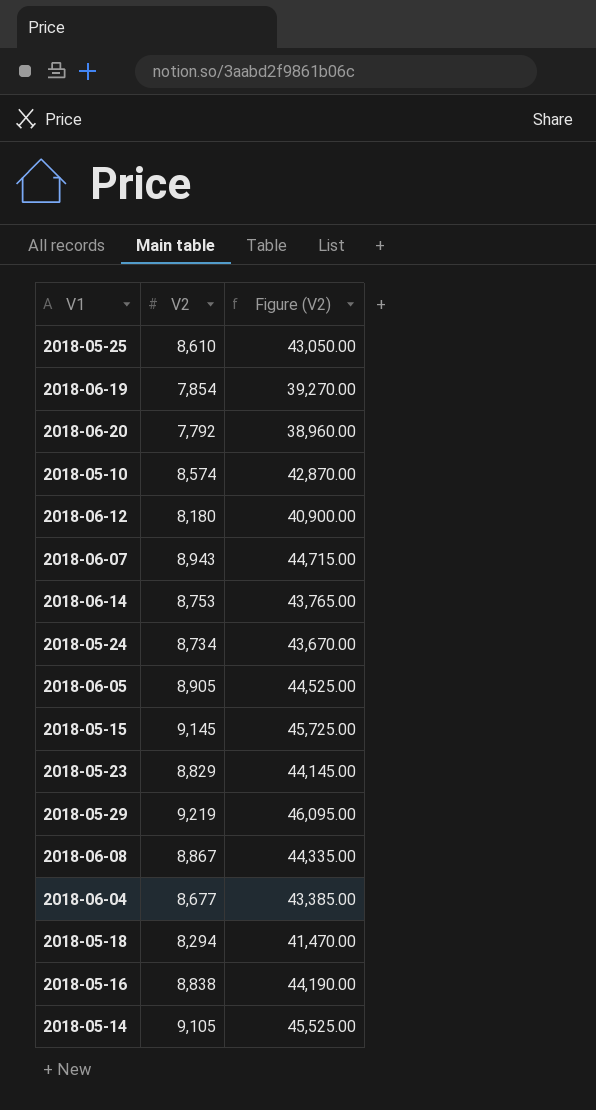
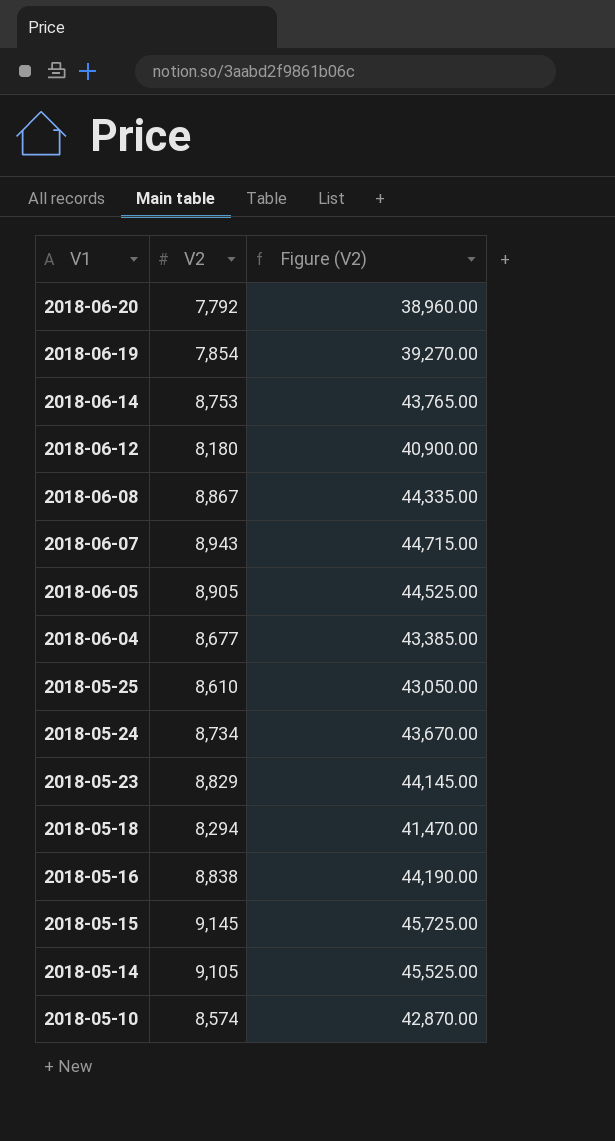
row order: none -> V1 descending
row 2018-05-29: 9,219 | 46,095.00 -> none

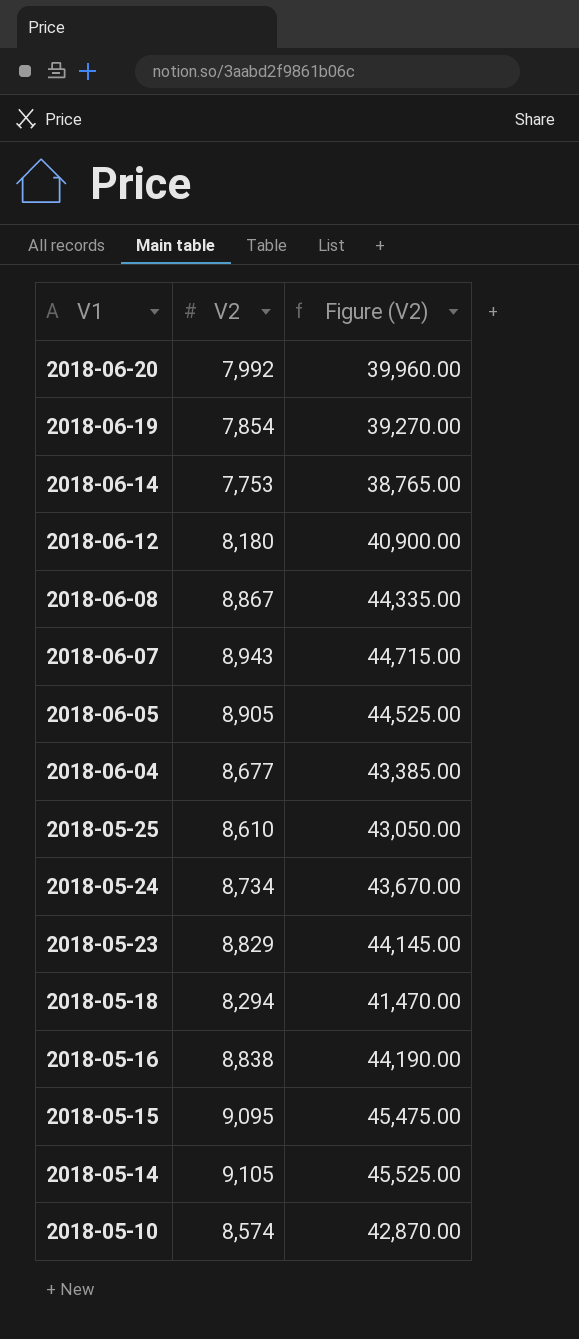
2018-06-20 | V2: 7,792 -> 7,992
2018-06-20 | Figure (V2): 38,960.00 -> 39,960.00
2018-06-14 | V2: 8,753 -> 7,753
2018-06-14 | Figure (V2): 43,765.00 -> 38,765.00
2018-05-15 | V2: 9,145 -> 9,095
2018-05-15 | Figure (V2): 45,725.00 -> 45,475.00

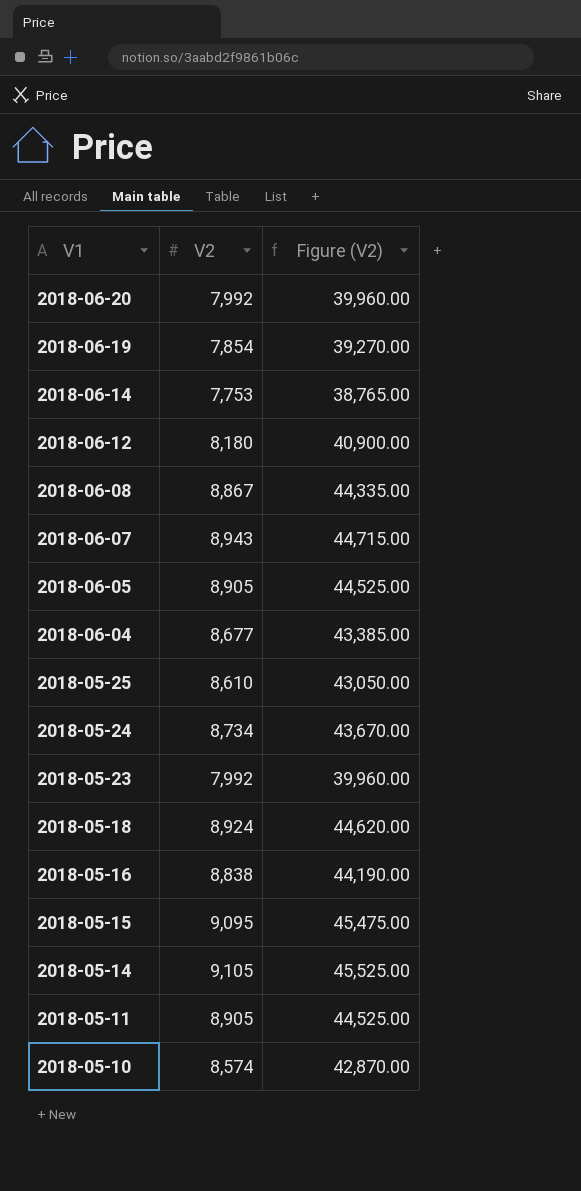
2018-05-23 | V2: 8,829 -> 7,992
2018-05-23 | Figure (V2): 44,145.00 -> 39,960.00
2018-05-18 | V2: 8,294 -> 8,924
2018-05-18 | Figure (V2): 41,470.00 -> 44,620.00
row 2018-05-11: none -> 8,905 | 44,525.00

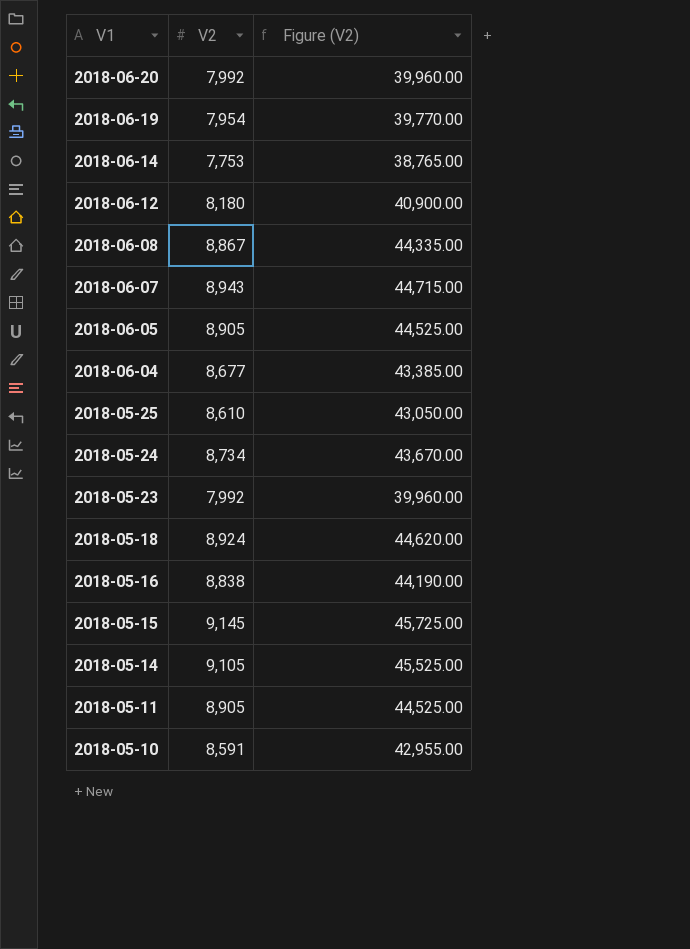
2018-06-19 | V2: 7,854 -> 7,954
2018-06-19 | Figure (V2): 39,270.00 -> 39,770.00
2018-05-15 | V2: 9,095 -> 9,145
2018-05-15 | Figure (V2): 45,475.00 -> 45,725.00
2018-05-10 | V2: 8,574 -> 8,591
2018-05-10 | Figure (V2): 42,870.00 -> 42,955.00

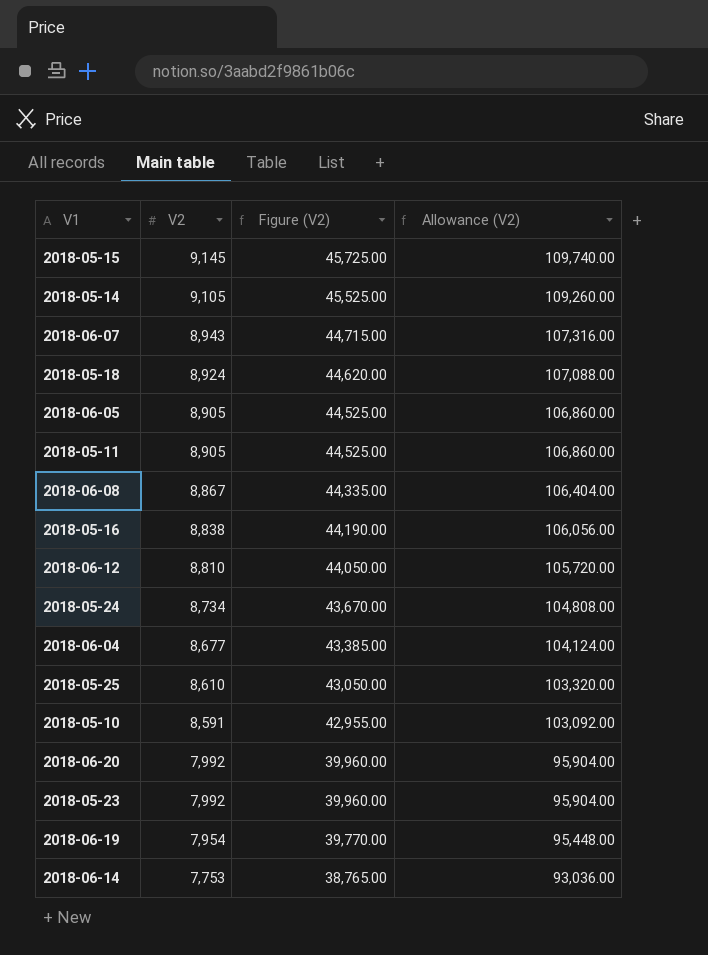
row order: V1 descending -> V2 descending
column Allowance (V2) | formula: none -> [V2] * 12
2018-06-12 | V2: 8,180 -> 8,810
2018-06-12 | Figure (V2): 40,900.00 -> 44,050.00

